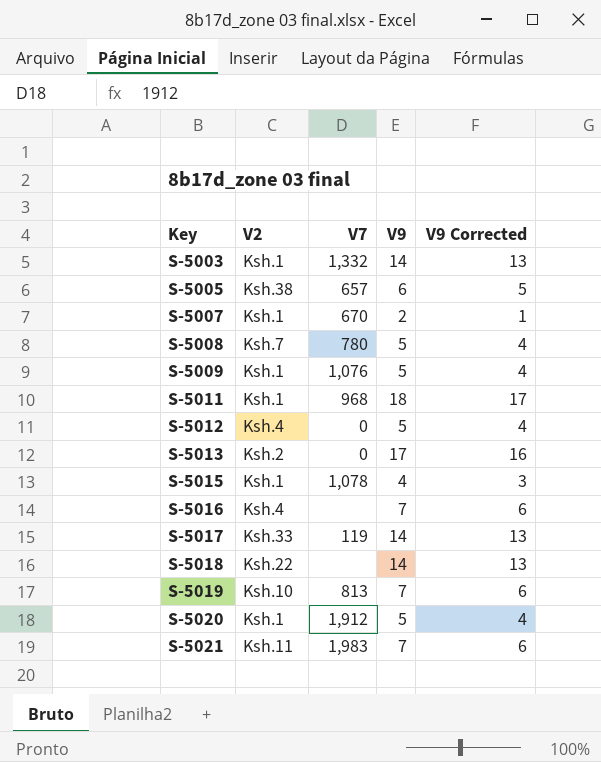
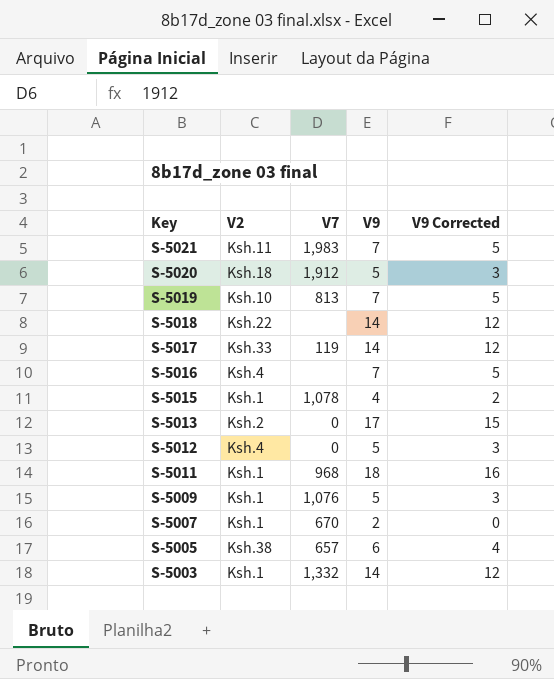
row order: Key ascending -> Key descending
column V9 Corrected | formula: [V9] - 1 -> [V9] - 2
row S-5008: Ksh.7 | 780 | 5 | 4 -> none
S-5020 | V2: Ksh.1 -> Ksh.18

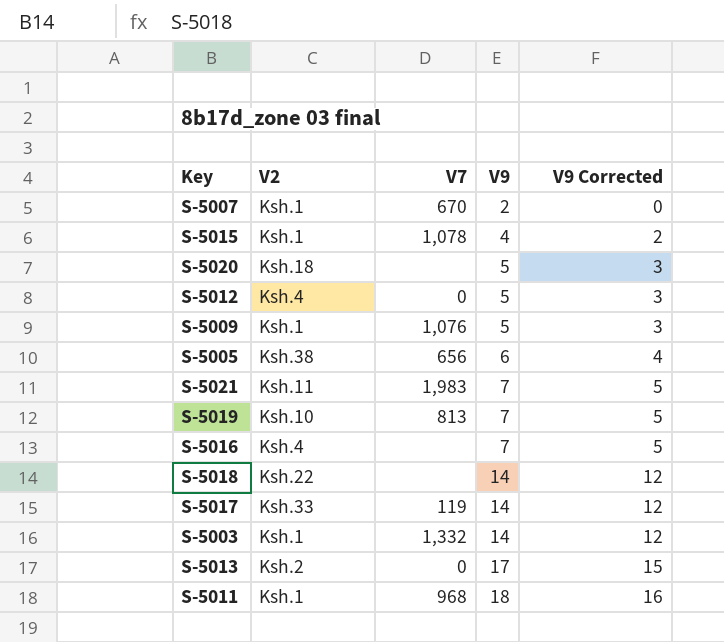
row order: Key descending -> V9 ascending
S-5020 | V7: 1,912 -> none
S-5005 | V7: 657 -> 656

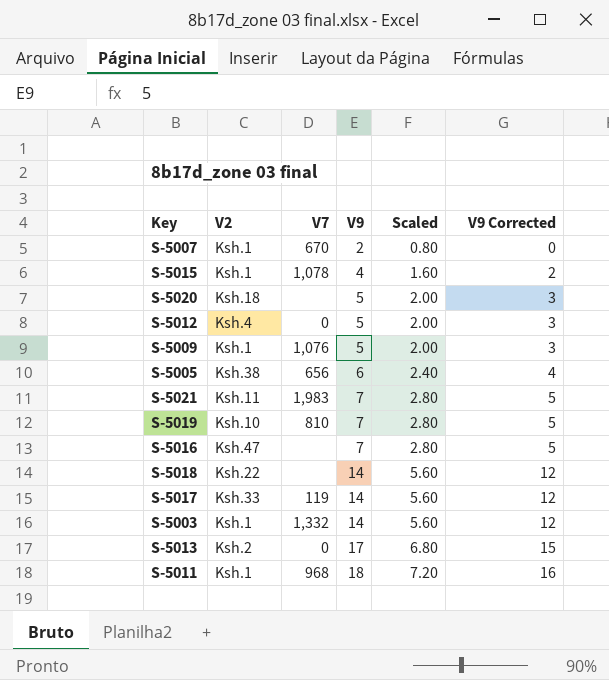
column Scaled | formula: none -> [V9] * 0.4
S-5019 | V7: 813 -> 810
S-5016 | V2: Ksh.4 -> Ksh.47

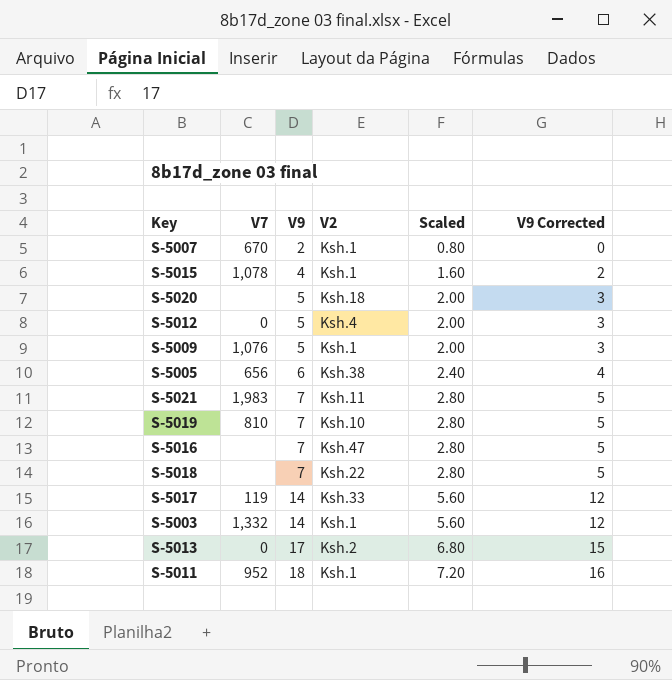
column V2 | position: 2 -> 4
S-5018 | V9: 14 -> 7
S-5018 | Scaled: 5.60 -> 2.80
S-5018 | V9 Corrected: 12 -> 5
S-5011 | V7: 968 -> 952

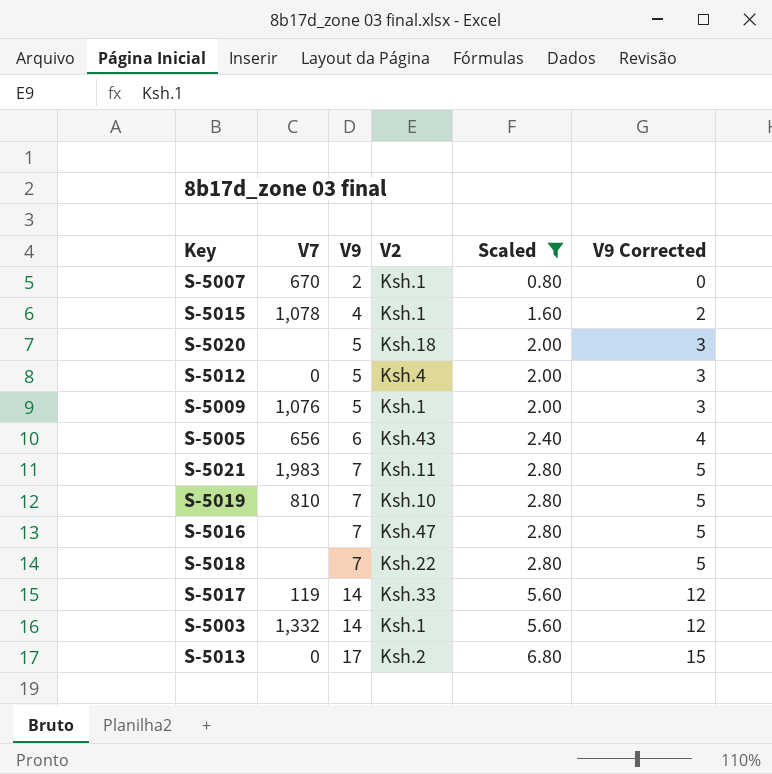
filter: none -> Scaled != 7.20
S-5005 | V2: Ksh.38 -> Ksh.43

